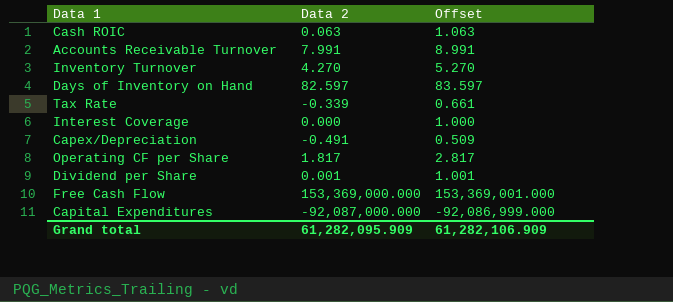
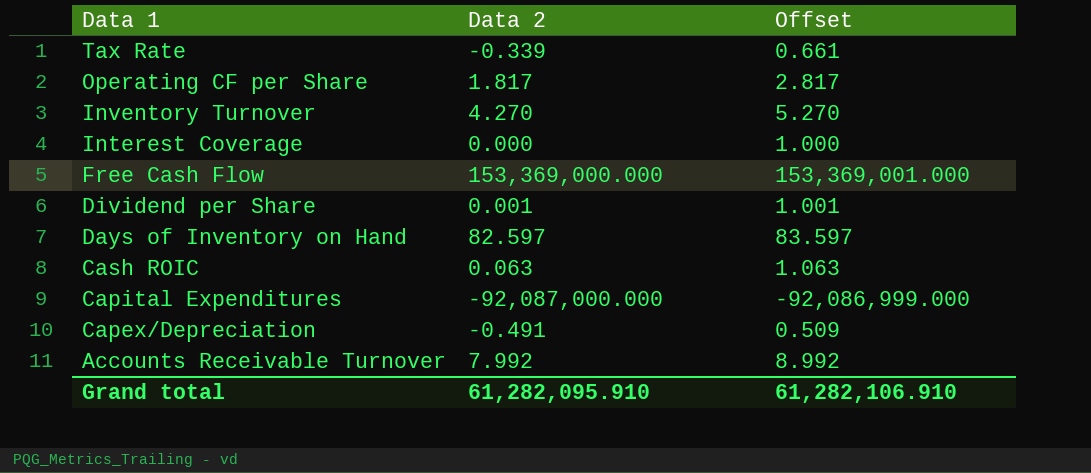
row order: none -> Data 1 descending
Accounts Receivable Turnover | Data 2: 7.991 -> 7.992
Accounts Receivable Turnover | Offset: 8.991 -> 8.992
Grand total | Data 2: 61,282,095.909 -> 61,282,095.910
Grand total | Offset: 61,282,106.909 -> 61,282,106.910

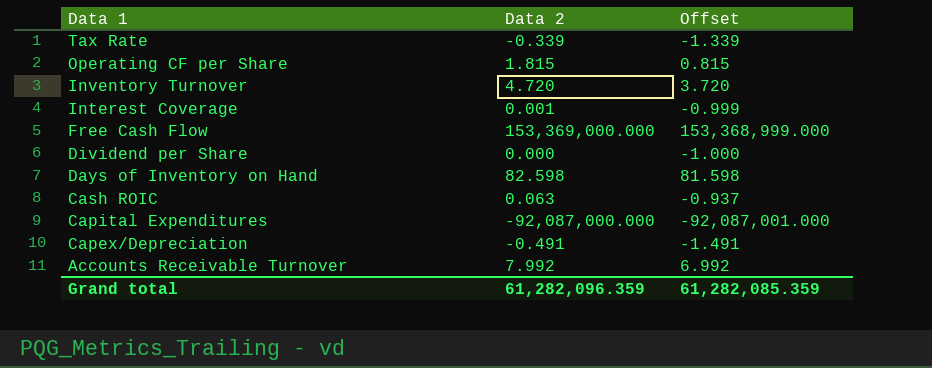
column Offset | formula: [Data 2] + 1 -> [Data 2] - 1
Operating CF per Share | Data 2: 1.817 -> 1.815
Inventory Turnover | Data 2: 4.270 -> 4.720
Interest Coverage | Data 2: 0.000 -> 0.001
Dividend per Share | Data 2: 0.001 -> 0.000
Days of Inventory on Hand | Data 2: 82.597 -> 82.598
Grand total | Data 2: 61,282,095.910 -> 61,282,096.359
Grand total | Offset: 61,282,106.910 -> 61,282,085.359

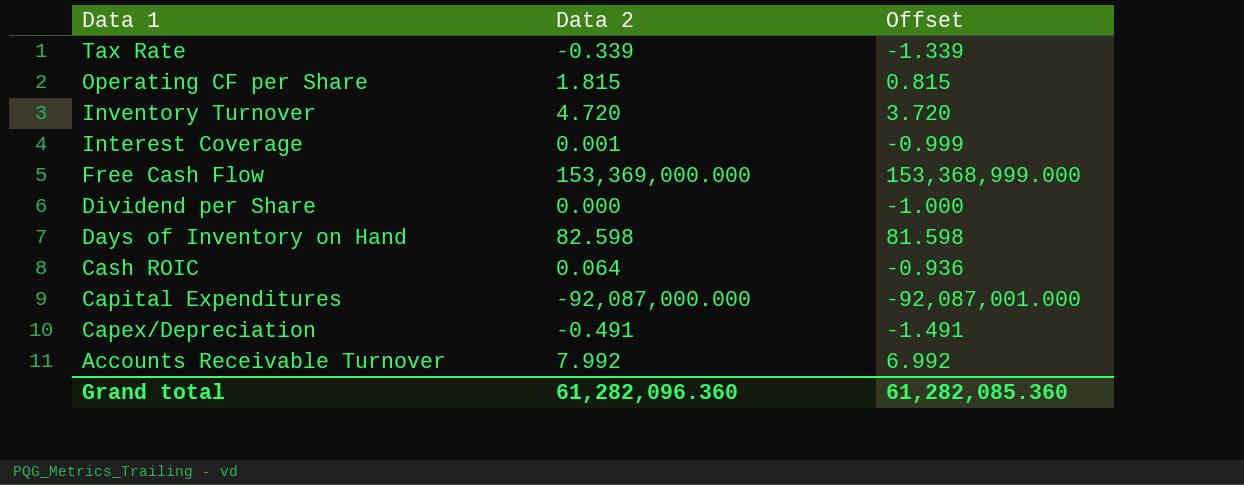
Cash ROIC | Data 2: 0.063 -> 0.064
Cash ROIC | Offset: -0.937 -> -0.936
Grand total | Data 2: 61,282,096.359 -> 61,282,096.360
Grand total | Offset: 61,282,085.359 -> 61,282,085.360

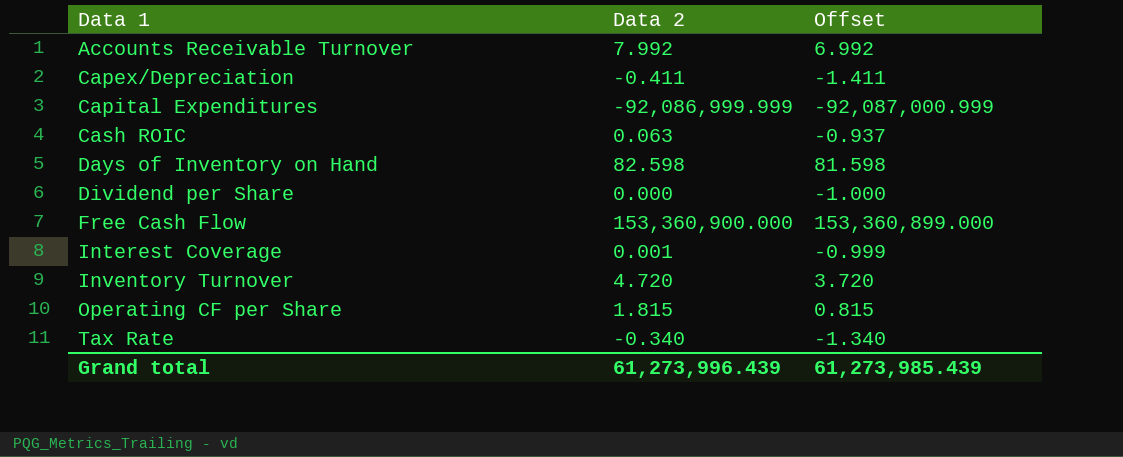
row order: Data 1 descending -> Data 1 ascending
Capex/Depreciation | Data 2: -0.491 -> -0.411
Capex/Depreciation | Offset: -1.491 -> -1.411
Capital Expenditures | Data 2: -92,087,000.000 -> -92,086,999.999
Capital Expenditures | Offset: -92,087,001.000 -> -92,087,000.999
Cash ROIC | Data 2: 0.064 -> 0.063
Cash ROIC | Offset: -0.936 -> -0.937
Free Cash Flow | Data 2: 153,369,000.000 -> 153,360,900.000
Free Cash Flow | Offset: 153,368,999.000 -> 153,360,899.000
Tax Rate | Data 2: -0.339 -> -0.340
Tax Rate | Offset: -1.339 -> -1.340
Grand total | Data 2: 61,282,096.360 -> 61,273,996.439
Grand total | Offset: 61,282,085.360 -> 61,273,985.439

